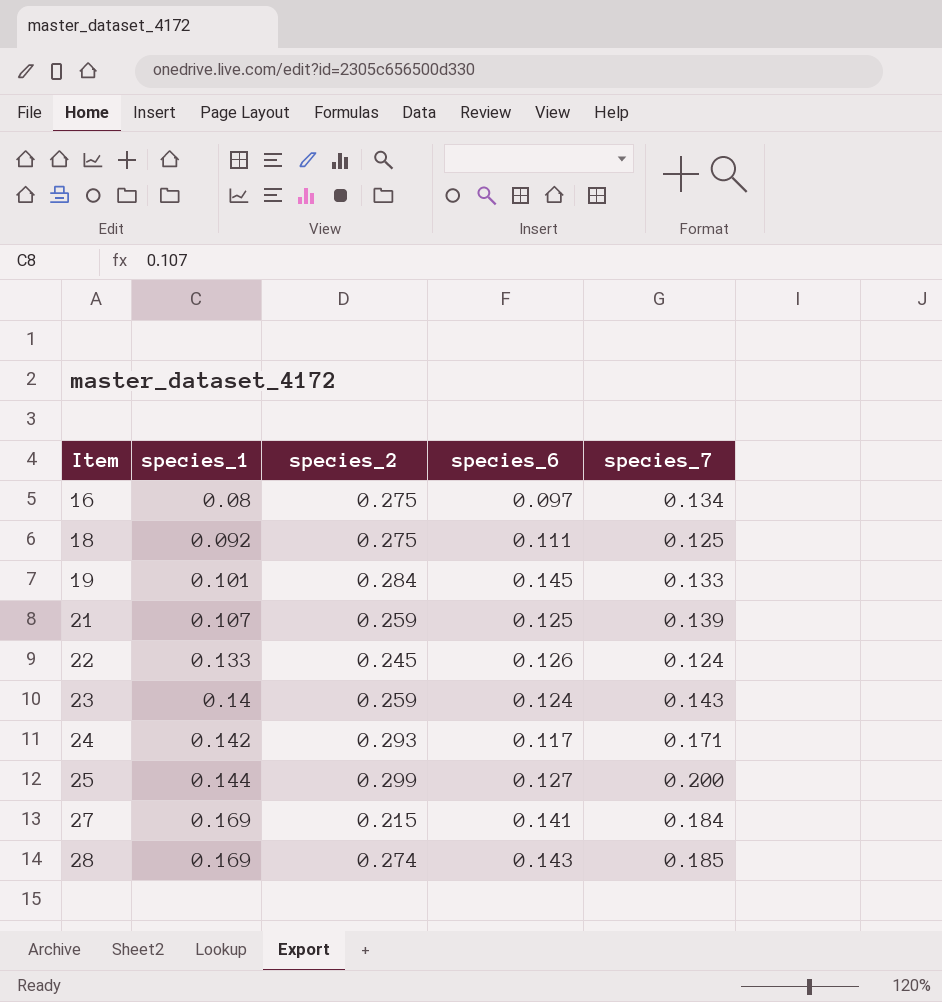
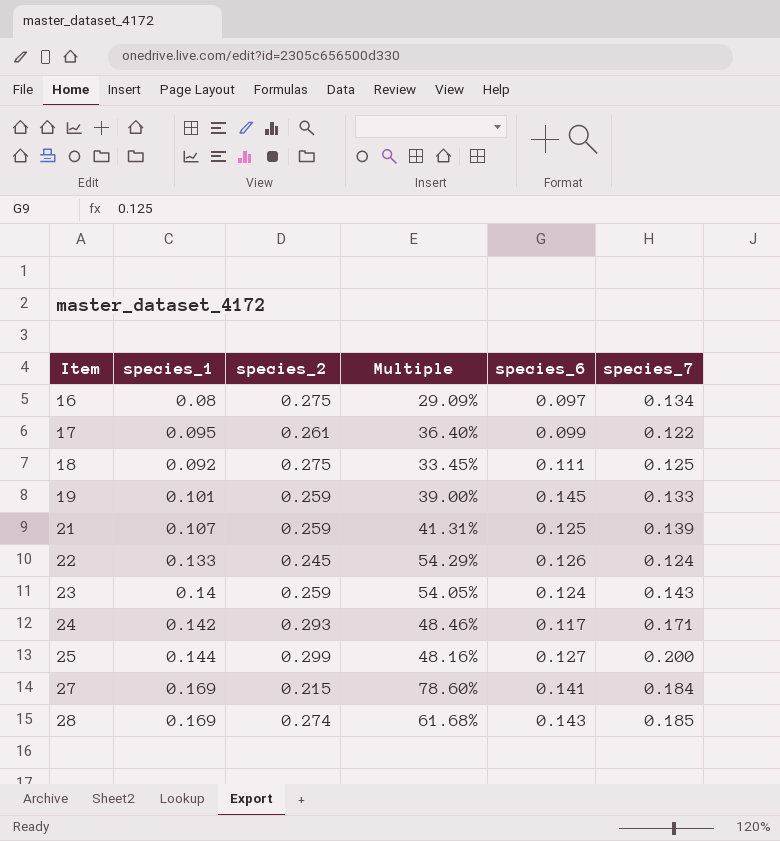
column Multiple | formula: none -> [species_1] / [species_2]
row 17: none -> 0.095 | 0.261 | 36.40% | 0.099 | 0.122
19 | species_2: 0.284 -> 0.259

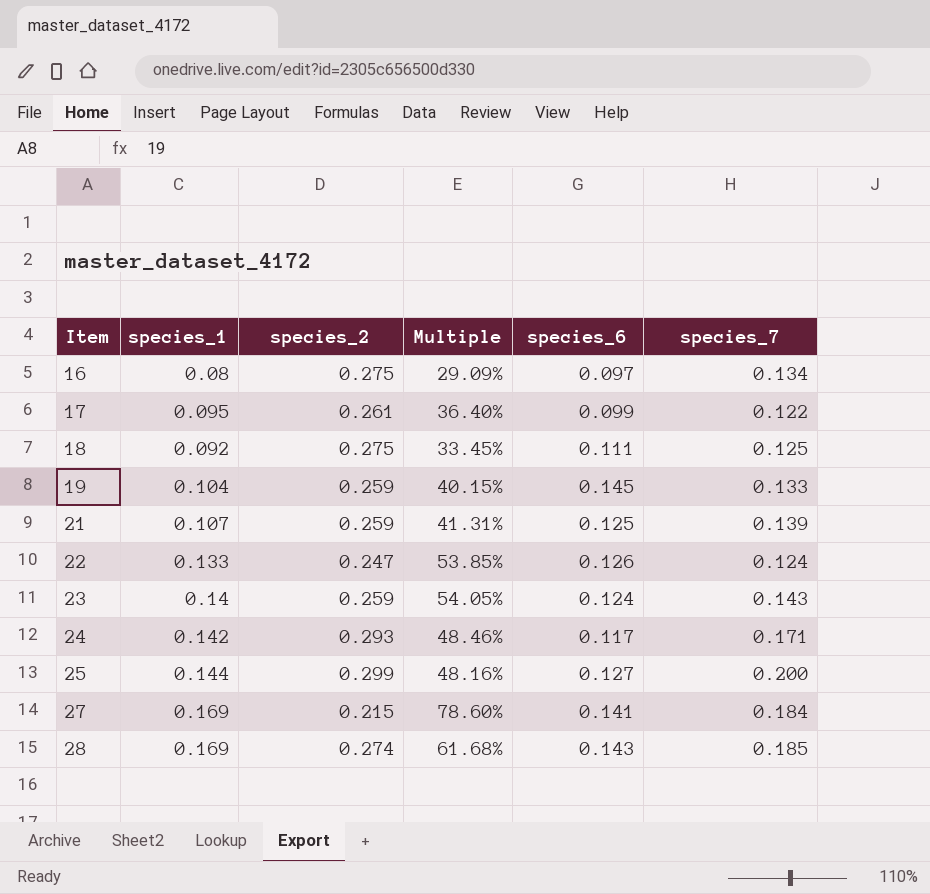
19 | species_1: 0.101 -> 0.104
19 | Multiple: 39.00% -> 40.15%
22 | species_2: 0.245 -> 0.247
22 | Multiple: 54.29% -> 53.85%

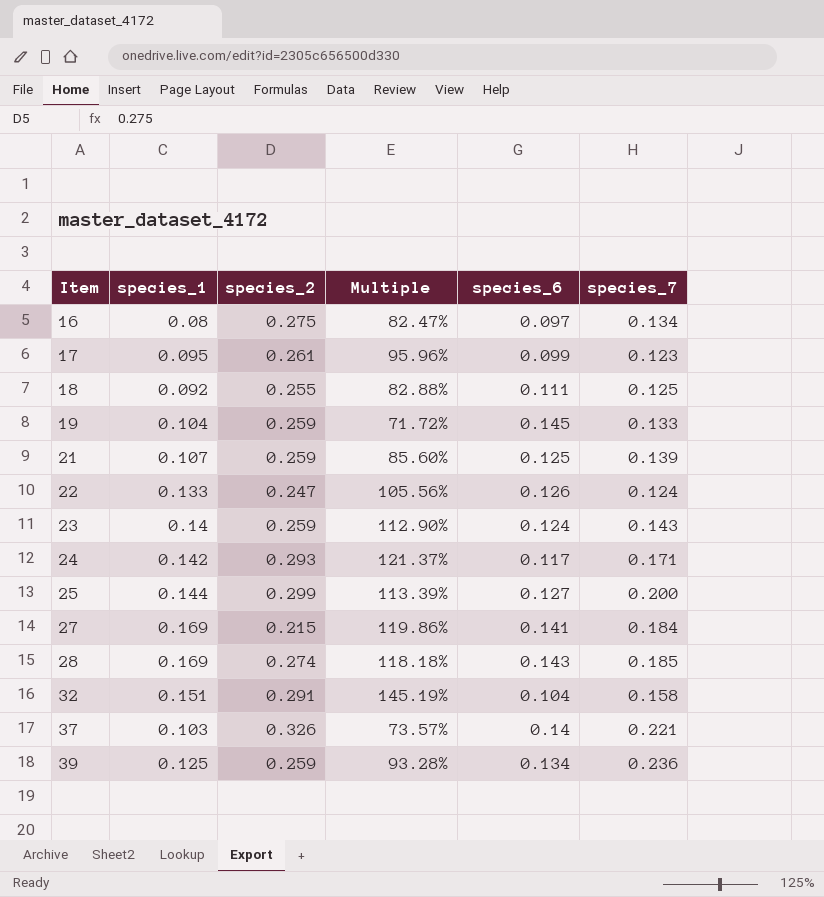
column Multiple | formula: [species_1] / [species_2] -> [species_1] / [species_6]
17 | species_7: 0.122 -> 0.123
18 | species_2: 0.275 -> 0.255
row 32: none -> 0.151 | 0.291 | 145.19% | 0.104 | 0.158
row 37: none -> 0.103 | 0.326 | 73.57% | 0.14 | 0.221
row 39: none -> 0.125 | 0.259 | 93.28% | 0.134 | 0.236

